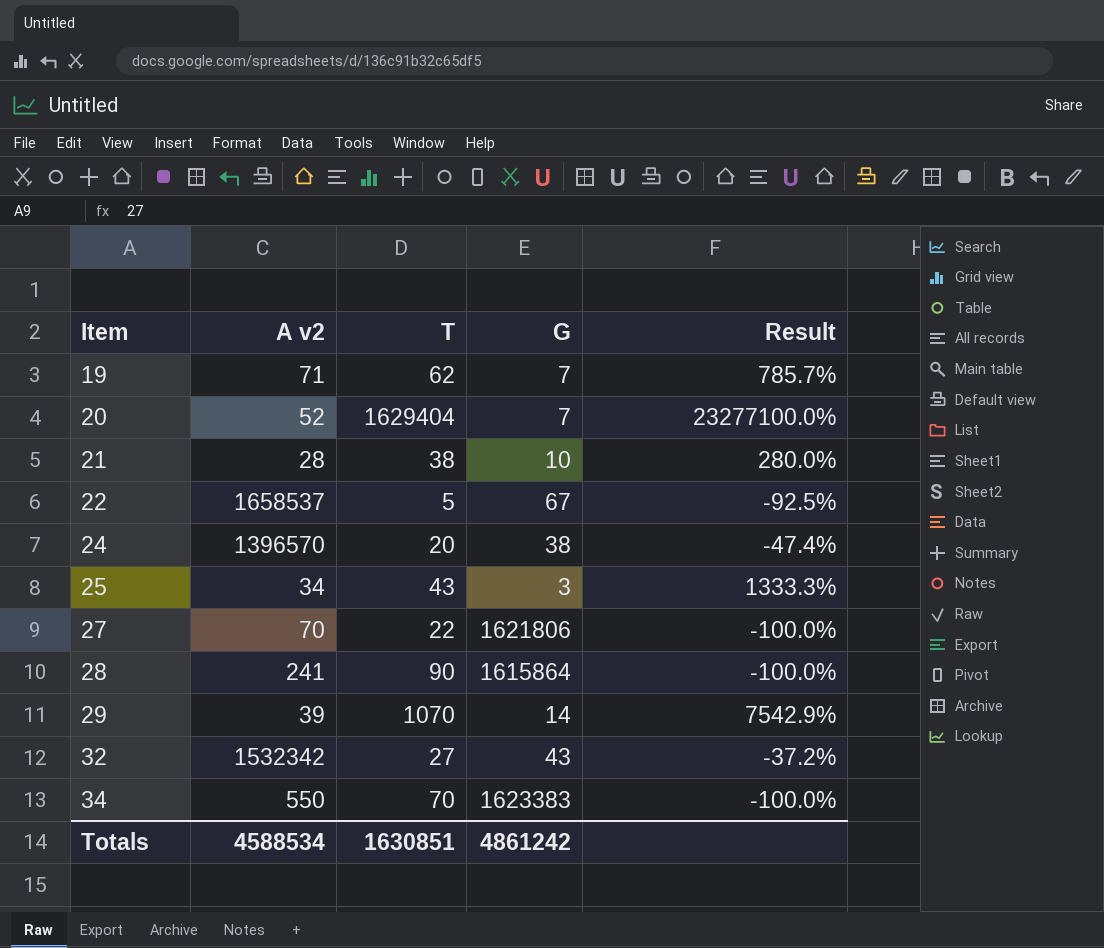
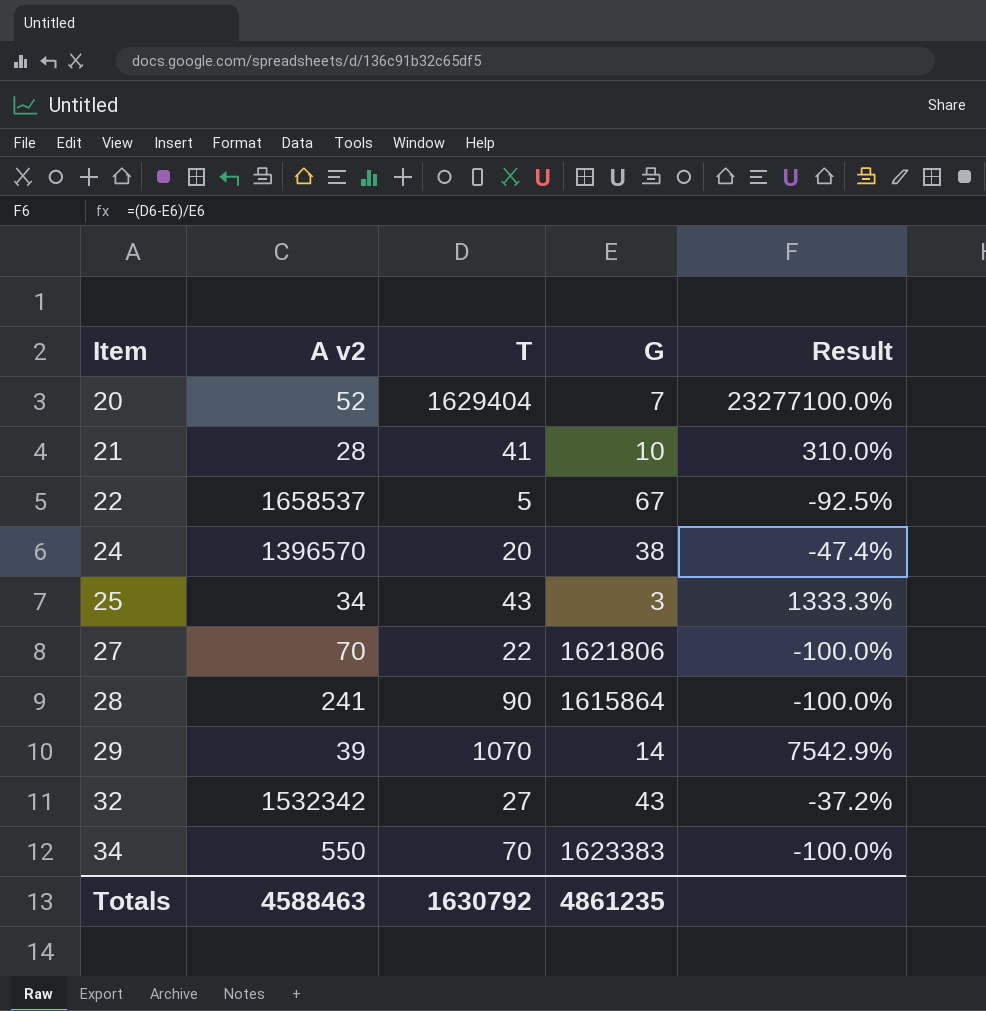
row 19: 71 | 62 | 7 | 785.7% -> none
21 | T: 38 -> 41
21 | Result: 280.0% -> 310.0%
Totals | A v2: 4588534 -> 4588463
Totals | T: 1630851 -> 1630792
Totals | G: 4861242 -> 4861235

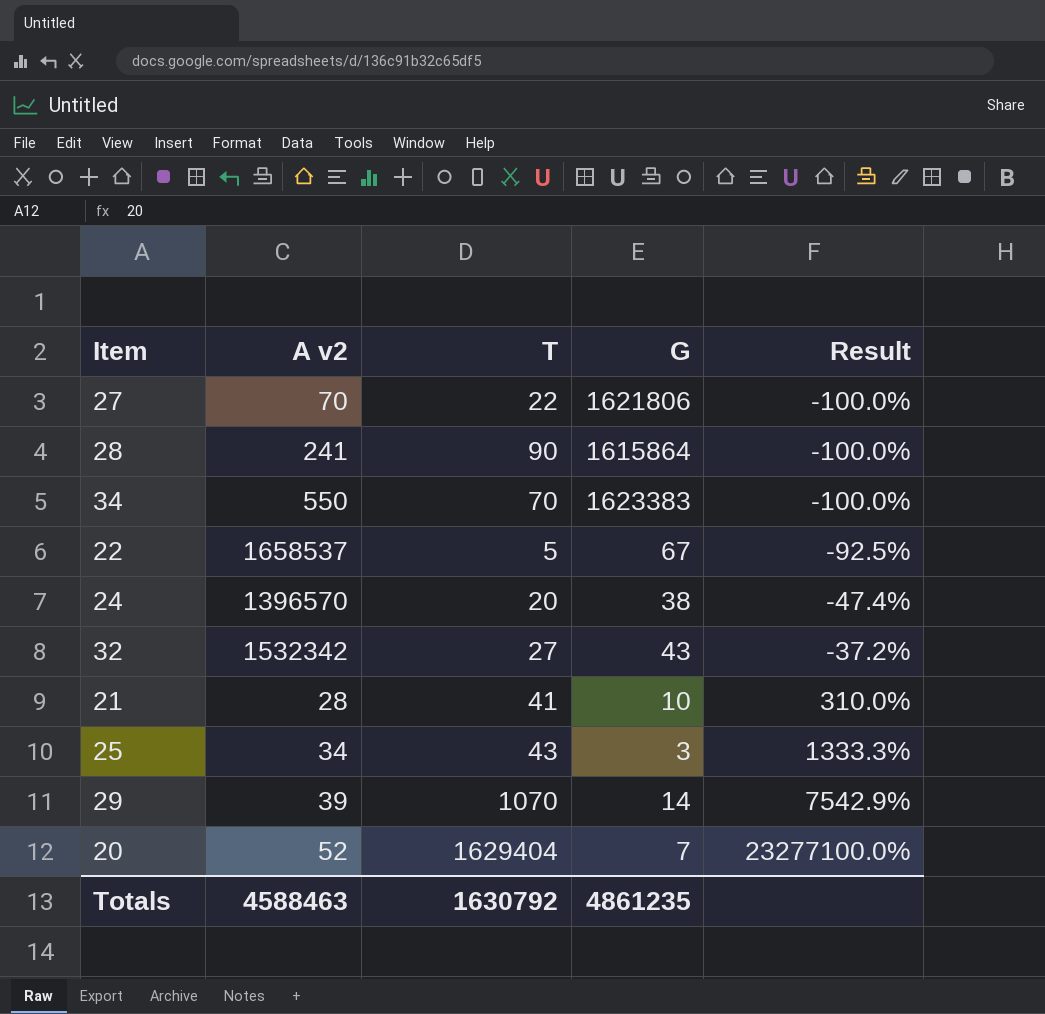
row order: Item ascending -> Result ascending

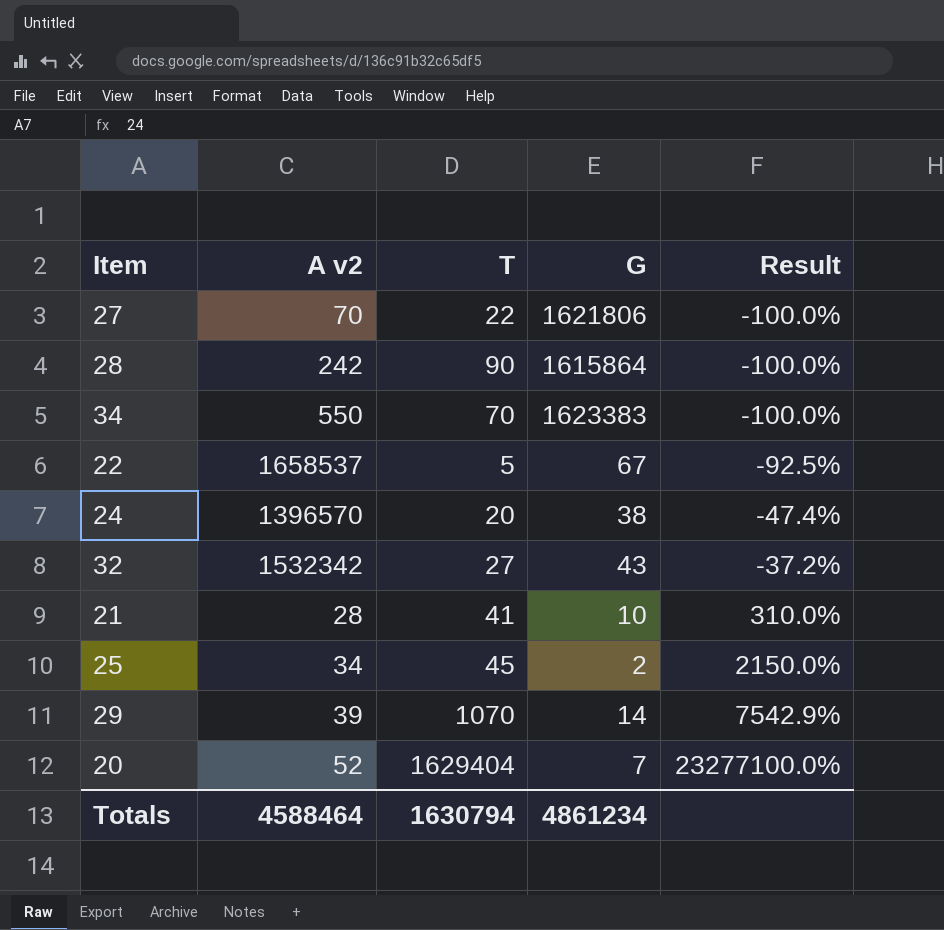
28 | A v2: 241 -> 242
25 | T: 43 -> 45
25 | G: 3 -> 2
25 | Result: 1333.3% -> 2150.0%
Totals | A v2: 4588463 -> 4588464
Totals | T: 1630792 -> 1630794
Totals | G: 4861235 -> 4861234

